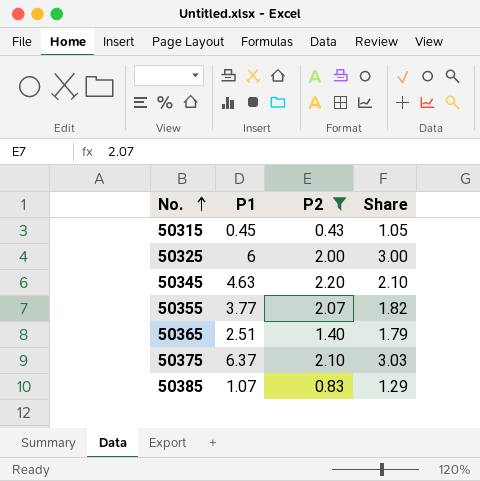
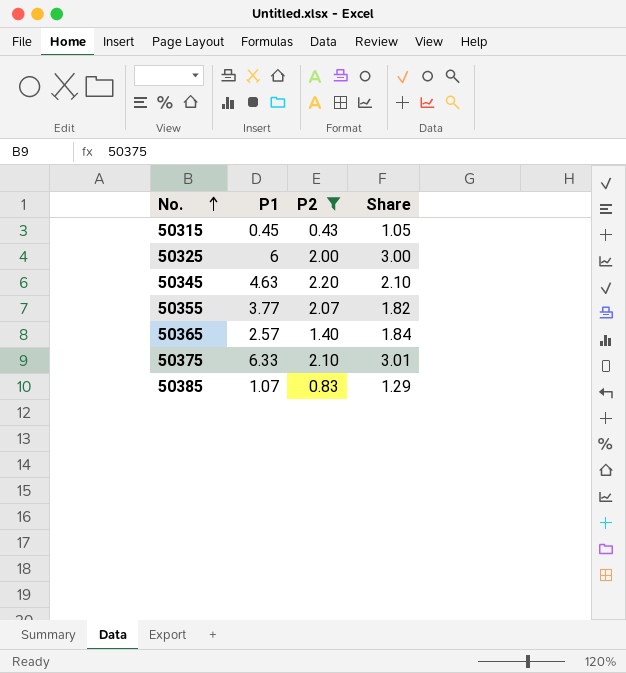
50365 | P1: 2.51 -> 2.57
50365 | Share: 1.79 -> 1.84
50375 | P1: 6.37 -> 6.33
50375 | Share: 3.03 -> 3.01

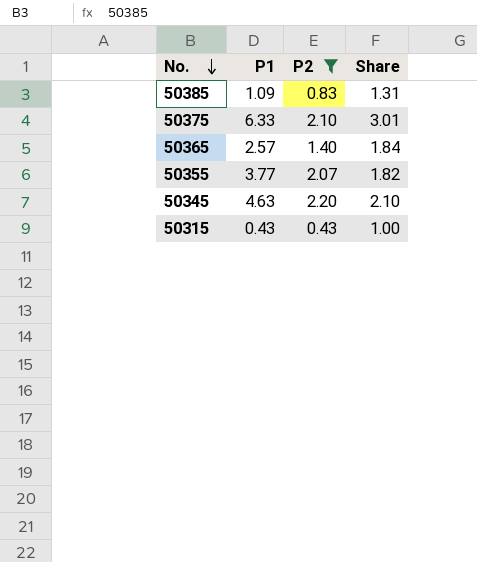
row order: No. ascending -> No. descending
row 50325: 6 | 2.00 | 3.00 -> none
50385 | P1: 1.07 -> 1.09
50385 | Share: 1.29 -> 1.31
50315 | P1: 0.45 -> 0.43
50315 | Share: 1.05 -> 1.00

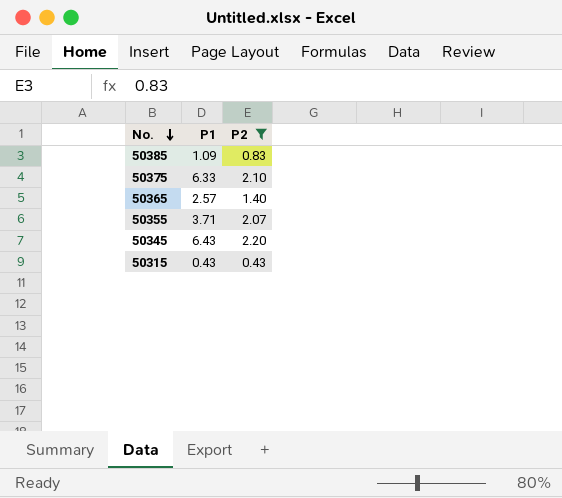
column Share | formula: [P1] / [P2] -> none
50355 | P1: 3.77 -> 3.71
50345 | P1: 4.63 -> 6.43

